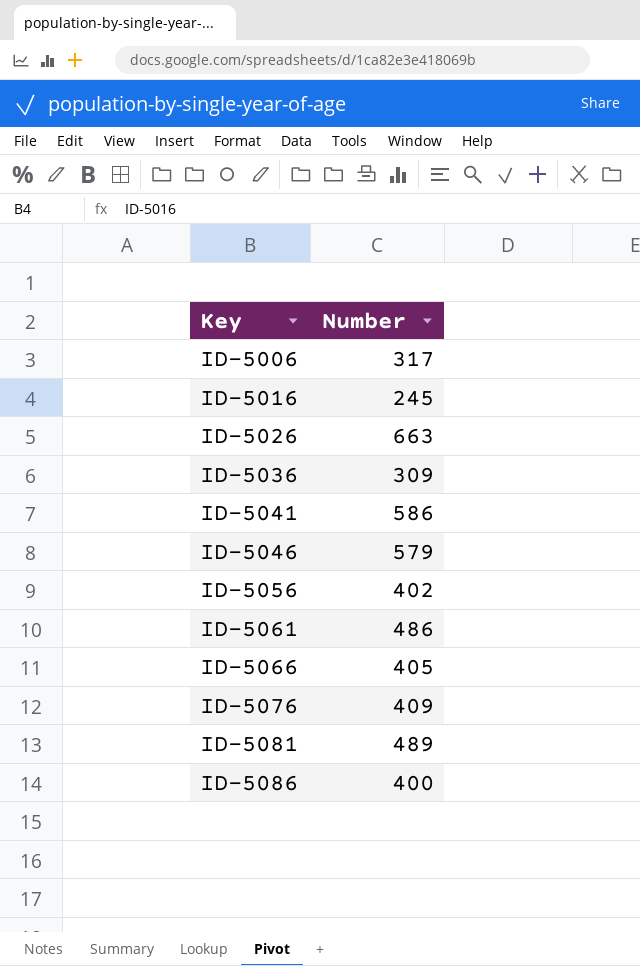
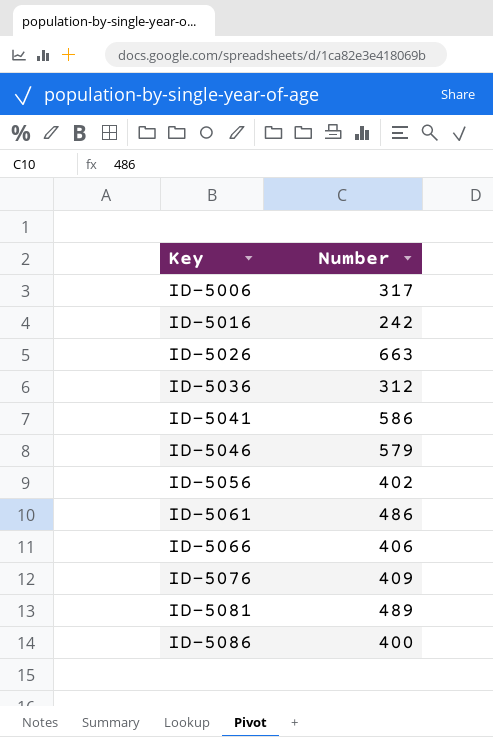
ID-5016 | Number: 245 -> 242
ID-5036 | Number: 309 -> 312
ID-5066 | Number: 405 -> 406

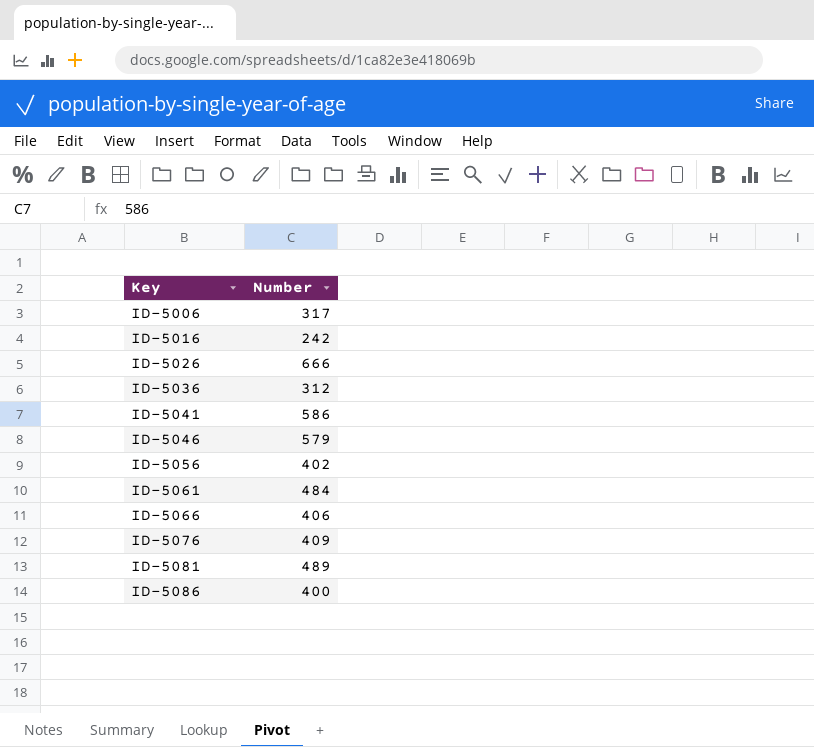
ID-5026 | Number: 663 -> 666
ID-5061 | Number: 486 -> 484

